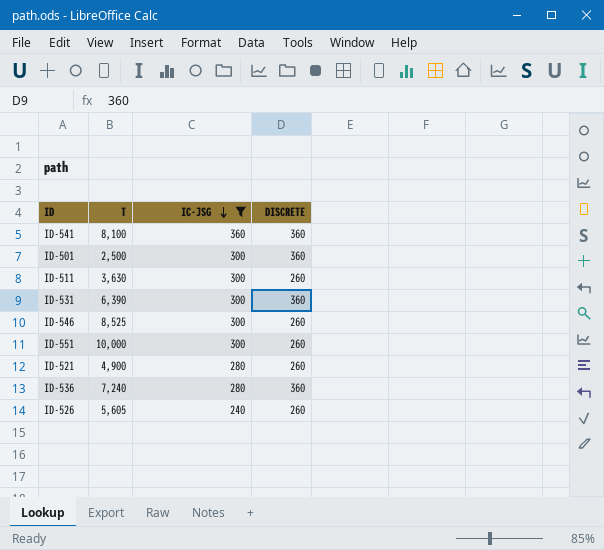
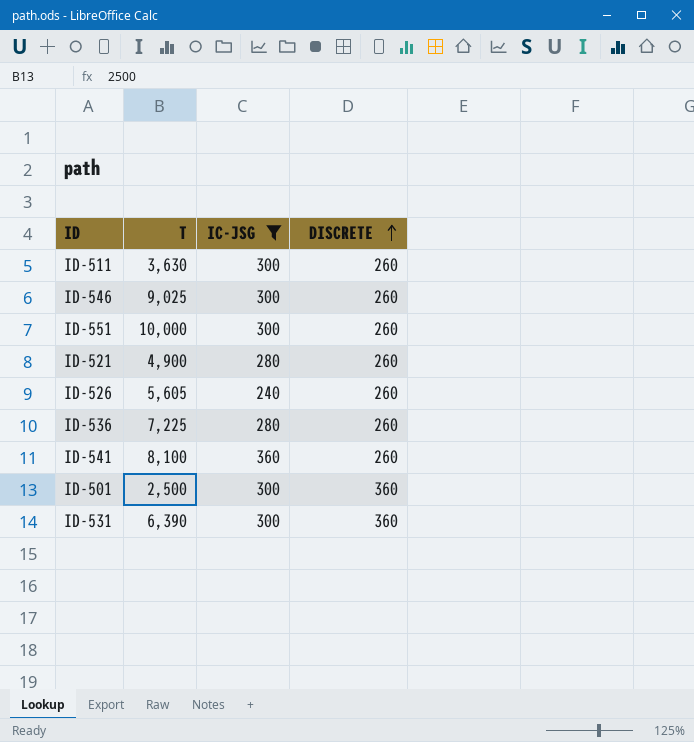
row order: IC-JSG descending -> DISCRETE ascending
ID-546 | T: 8,525 -> 9,025
ID-536 | T: 7,240 -> 7,225
ID-536 | DISCRETE: 360 -> 260
ID-541 | DISCRETE: 360 -> 260

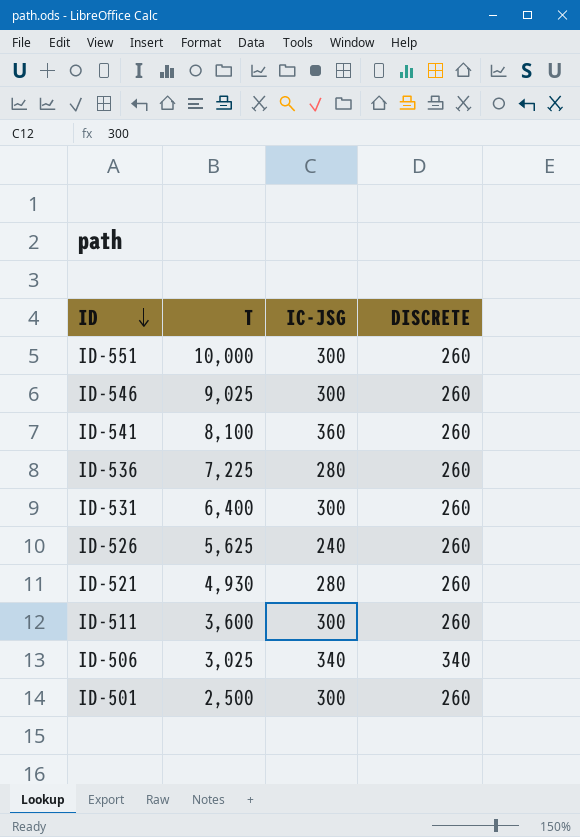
filter: IC-JSG != 340 -> none
row order: DISCRETE ascending -> ID descending
ID-531 | T: 6,390 -> 6,400
ID-531 | DISCRETE: 360 -> 260
ID-526 | T: 5,605 -> 5,625
ID-521 | T: 4,900 -> 4,930
ID-511 | T: 3,630 -> 3,600
ID-501 | DISCRETE: 360 -> 260

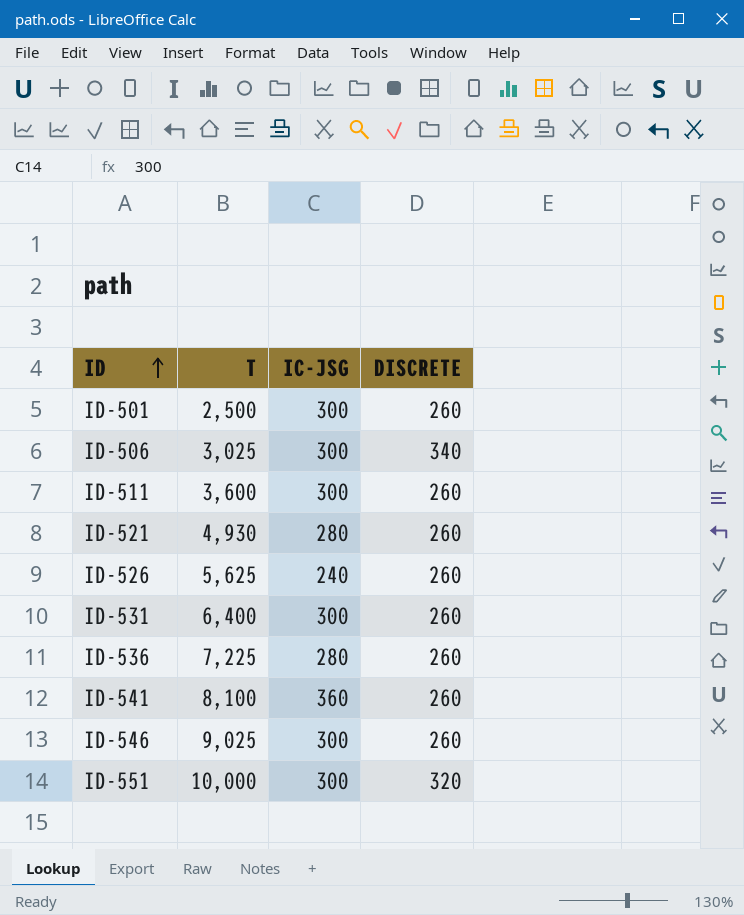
row order: ID descending -> ID ascending
ID-506 | IC-JSG: 340 -> 300
ID-551 | DISCRETE: 260 -> 320

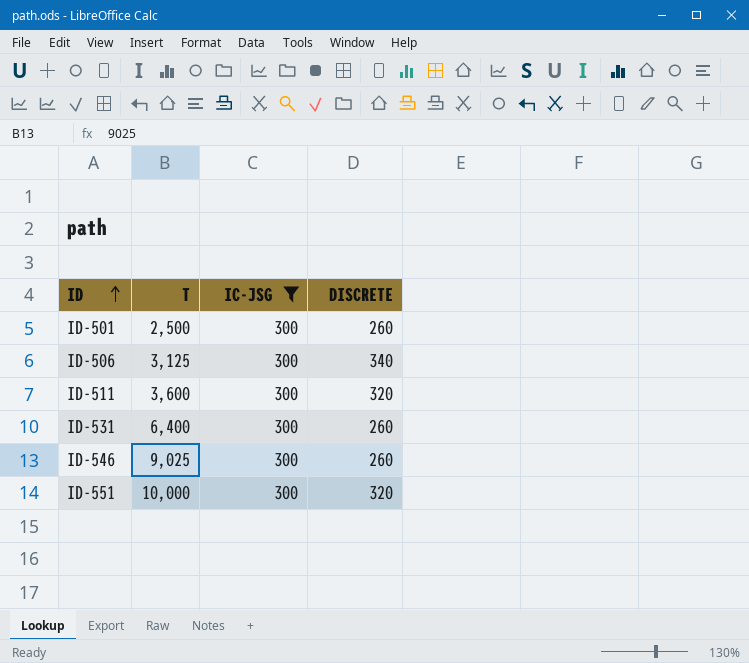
filter: none -> IC-JSG = 300
ID-506 | T: 3,025 -> 3,125
ID-511 | DISCRETE: 260 -> 320

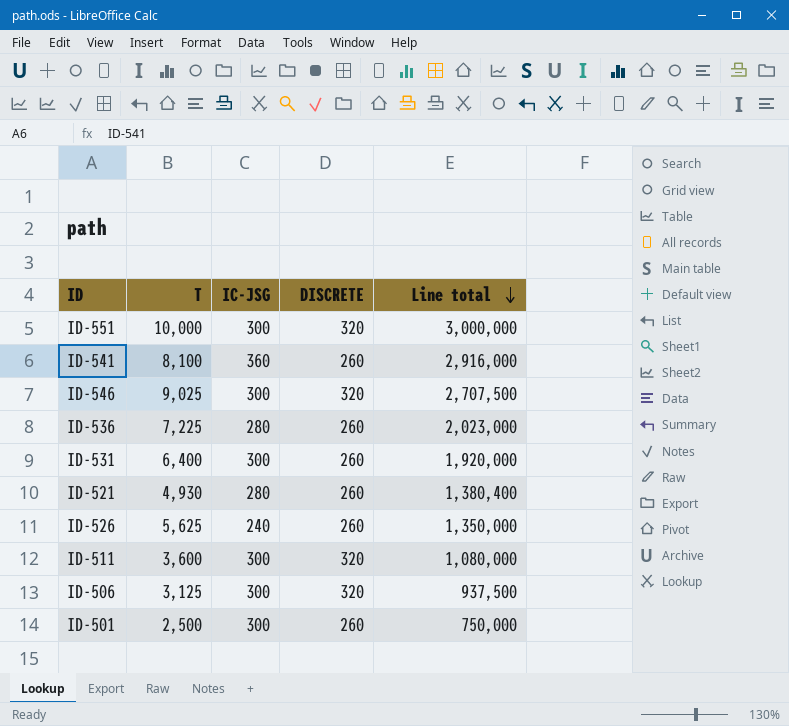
filter: IC-JSG = 300 -> none
row order: ID ascending -> Line total descending
column Line total | formula: none -> [T] * [IC-JSG]
ID-546 | DISCRETE: 260 -> 320
ID-506 | DISCRETE: 340 -> 320

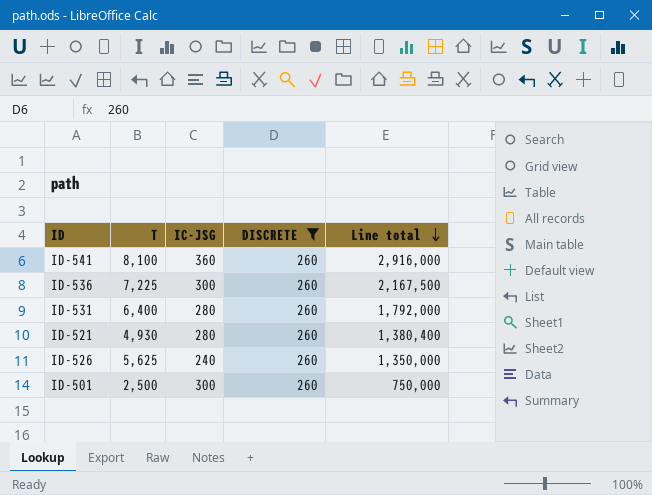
filter: none -> DISCRETE = 260
ID-536 | IC-JSG: 280 -> 300
ID-536 | Line total: 2,023,000 -> 2,167,500
ID-531 | IC-JSG: 300 -> 280
ID-531 | Line total: 1,920,000 -> 1,792,000

